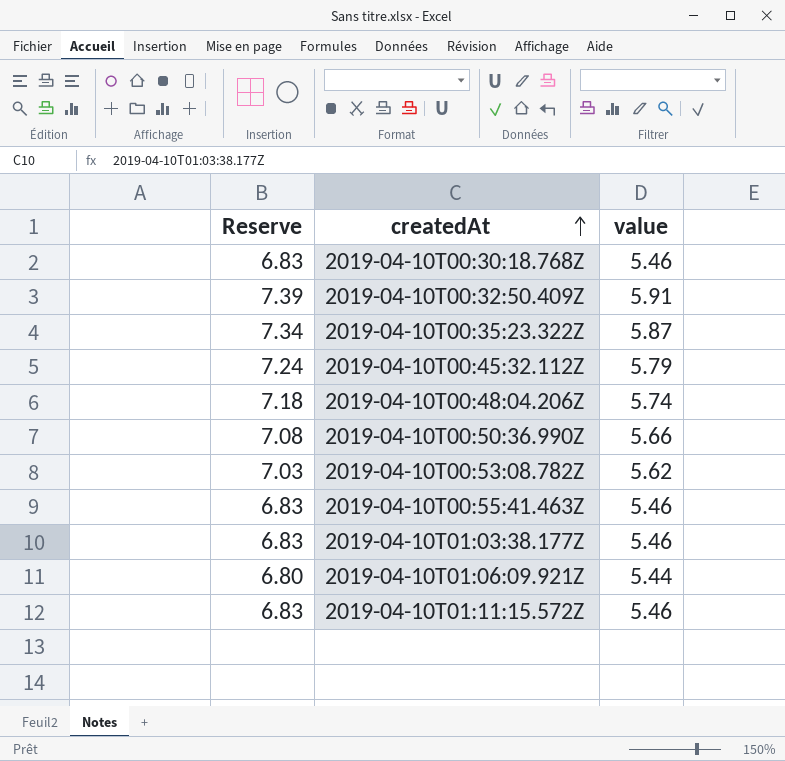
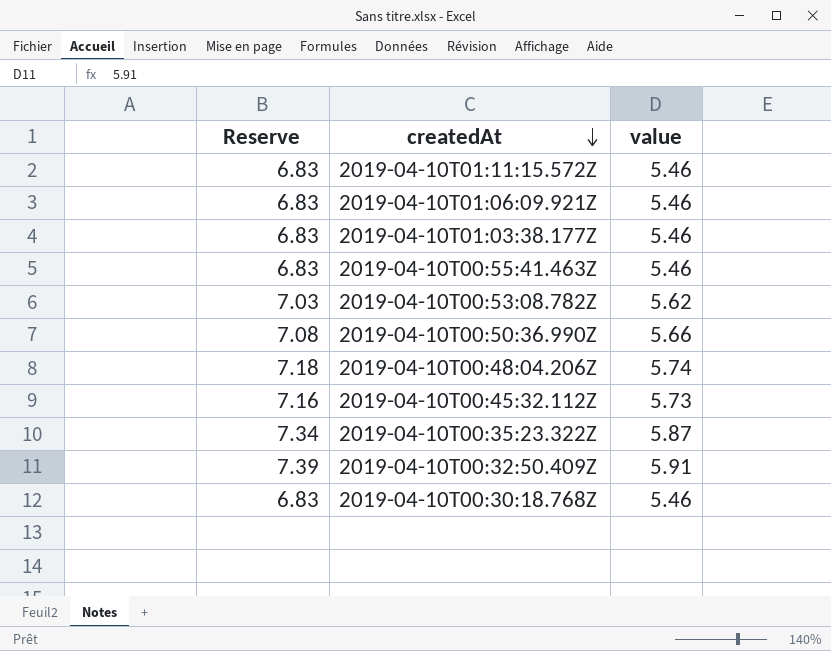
row order: createdAt ascending -> createdAt descending
2019-04-10T01:06:09.921Z | Reserve: 6.80 -> 6.83
2019-04-10T01:06:09.921Z | value: 5.44 -> 5.46
2019-04-10T00:45:32.112Z | Reserve: 7.24 -> 7.16
2019-04-10T00:45:32.112Z | value: 5.79 -> 5.73

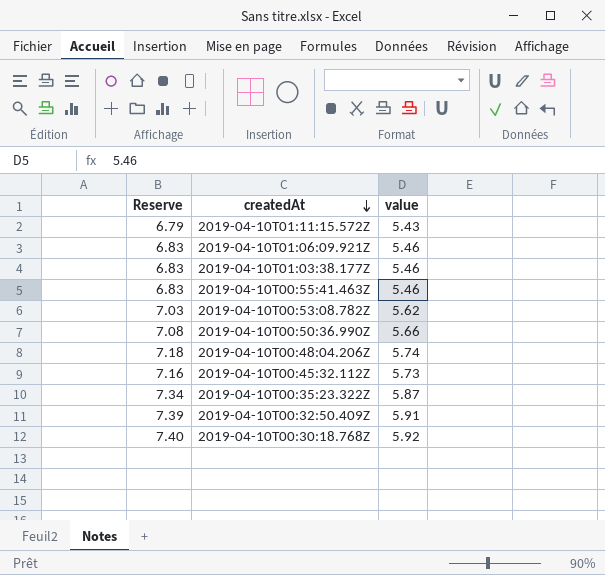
2019-04-10T01:11:15.572Z | Reserve: 6.83 -> 6.79
2019-04-10T01:11:15.572Z | value: 5.46 -> 5.43
2019-04-10T00:30:18.768Z | Reserve: 6.83 -> 7.40
2019-04-10T00:30:18.768Z | value: 5.46 -> 5.92

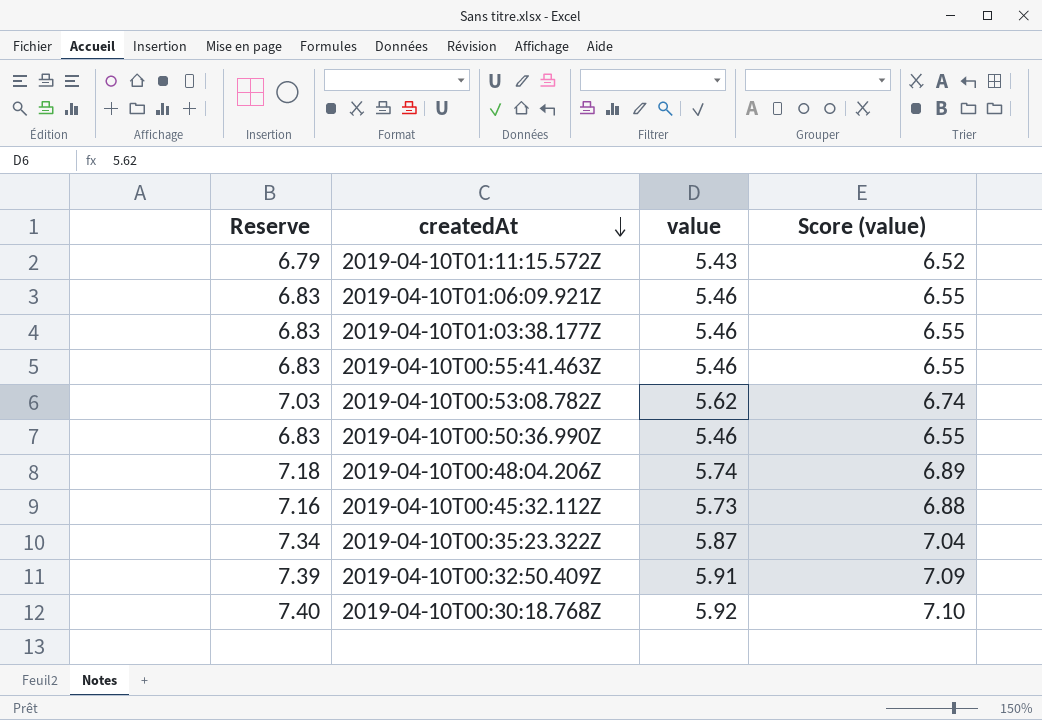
column Score (value) | formula: none -> [value] * 1.2
2019-04-10T00:50:36.990Z | Reserve: 7.08 -> 6.83
2019-04-10T00:50:36.990Z | value: 5.66 -> 5.46

